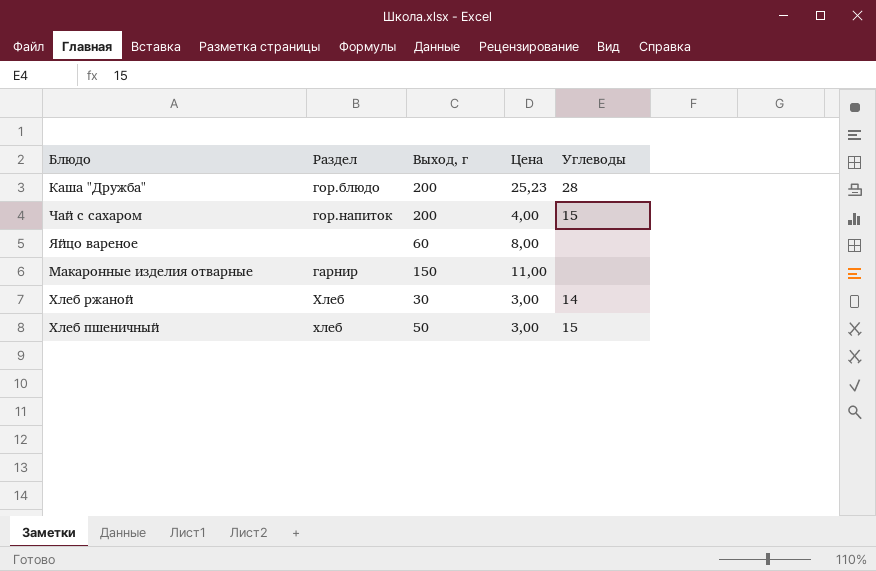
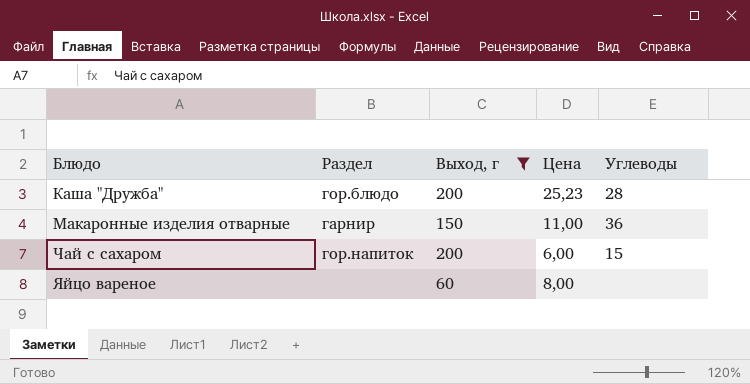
filter: none -> Выход, г >= 60
row order: none -> Блюдо ascending
Макаронные изделия отварные | Углеводы: none -> 36
Чай с сахаром | Цена: 4,00 -> 6,00

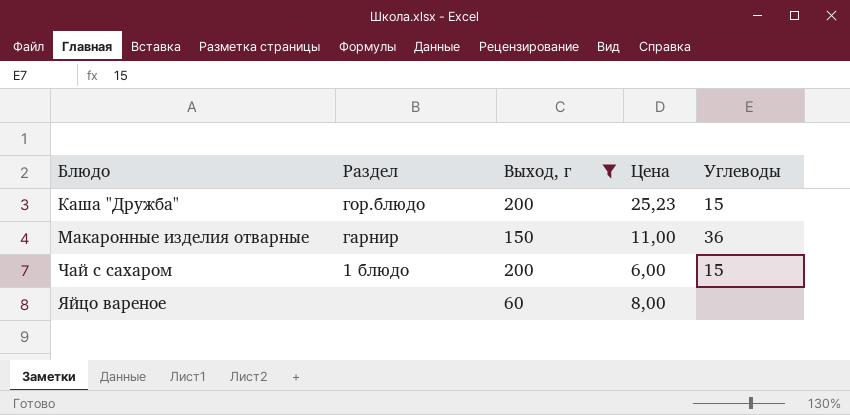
Каша "Дружба" | Углеводы: 28 -> 15
Чай с сахаром | Раздел: гор.напиток -> 1 блюдо

